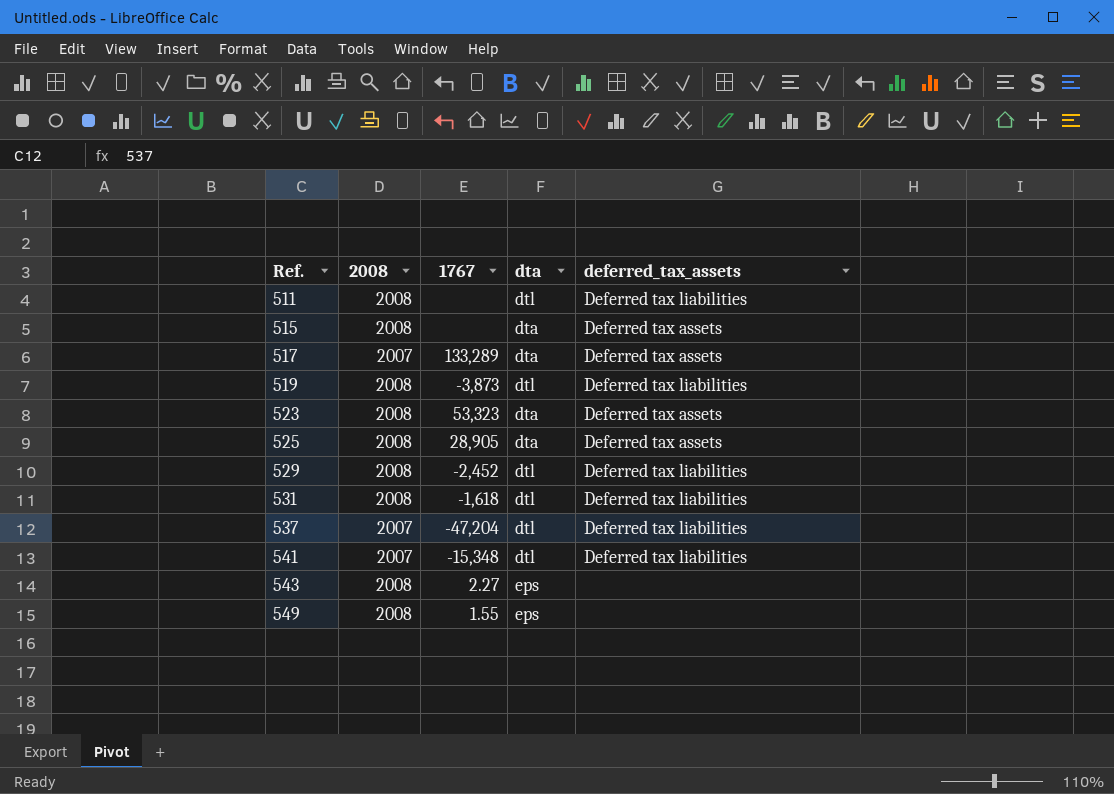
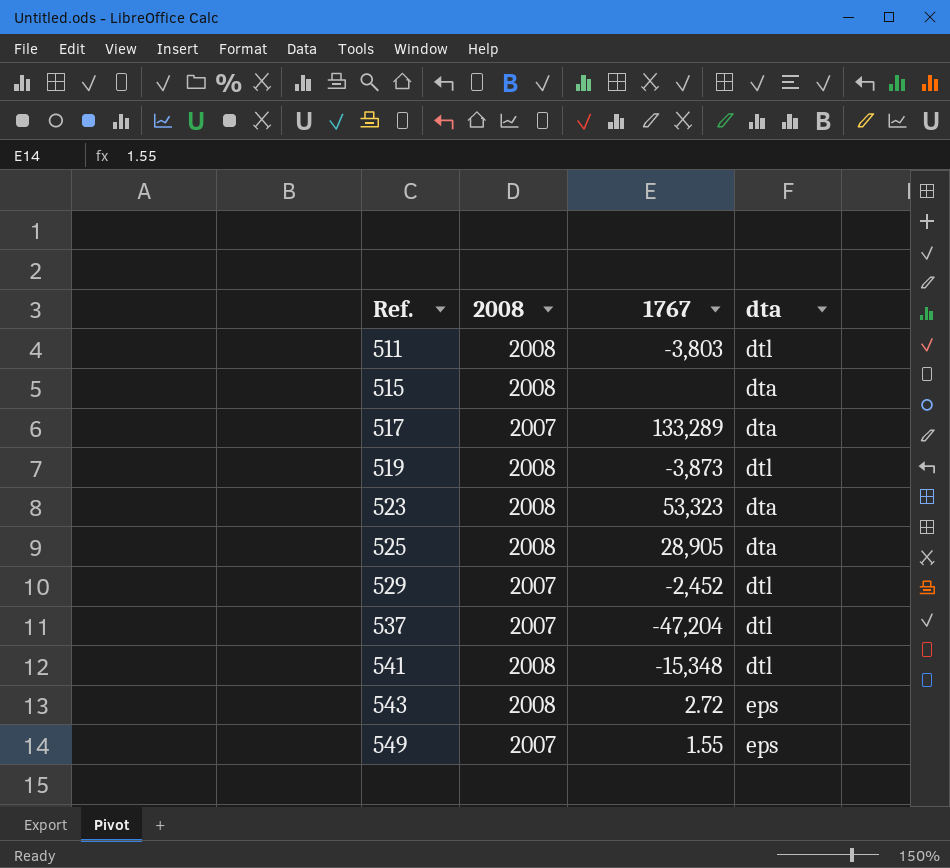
column deferred_tax_assets | position: 5 -> none
row 531: 2008 | -1,618 | dtl | Deferred tax liabilities -> none
511 | 1767: none -> -3,803
529 | 2008: 2008 -> 2007
541 | 2008: 2007 -> 2008
543 | 1767: 2.27 -> 2.72
549 | 2008: 2008 -> 2007

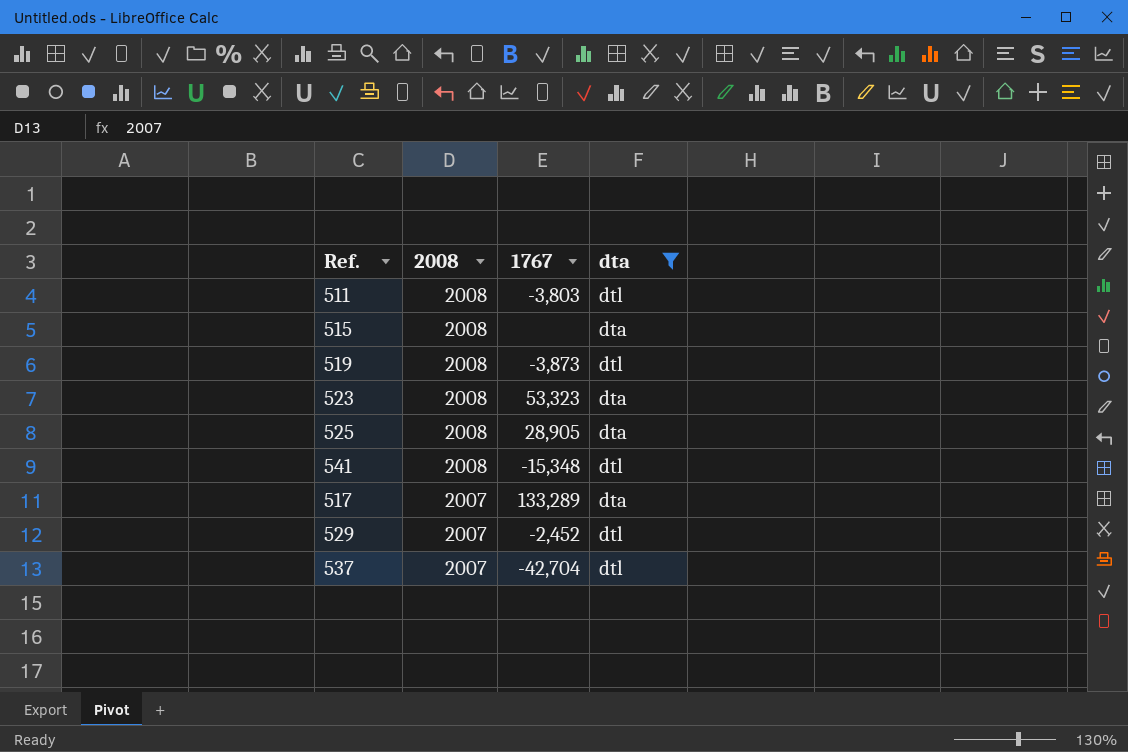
filter: none -> dta != eps
row order: Ref. ascending -> 2008 descending
537 | 1767: -47,204 -> -42,704

